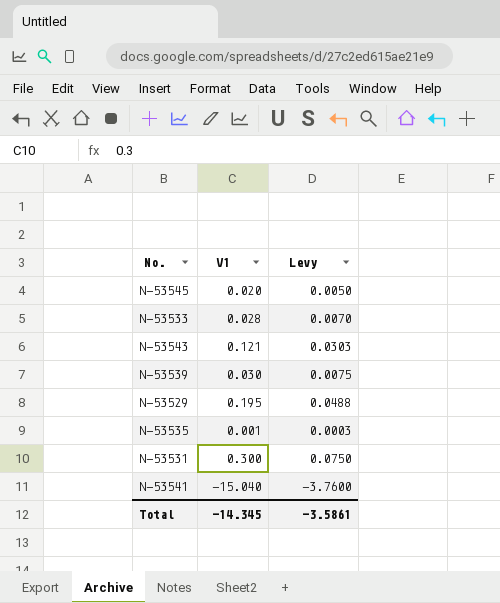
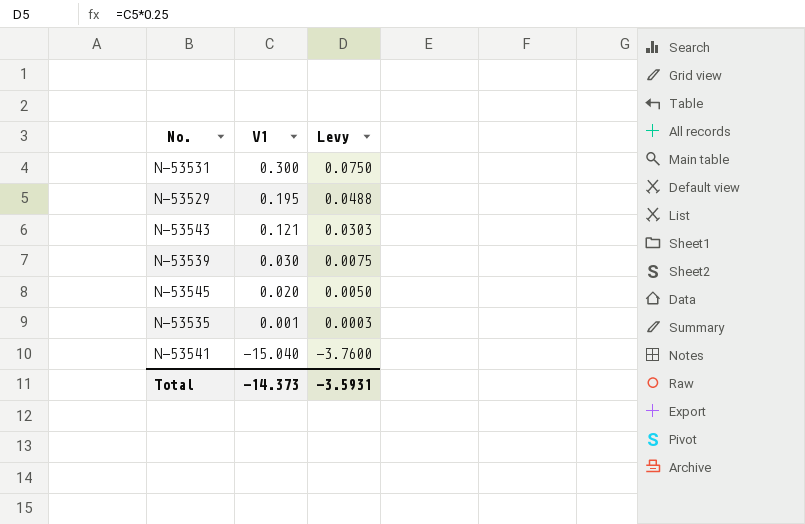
row order: none -> V1 descending
row N-53533: 0.028 | 0.0070 -> none
Total | V1: -14.345 -> -14.373
Total | Levy: -3.5861 -> -3.5931

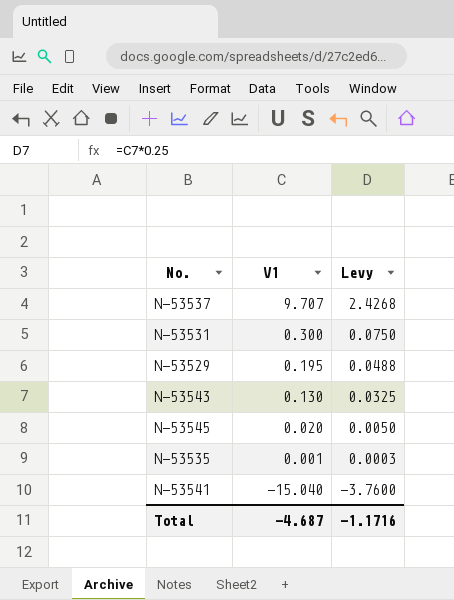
row N-53539: 0.030 | 0.0075 -> none
row N-53537: none -> 9.707 | 2.4268
N-53543 | V1: 0.121 -> 0.130
N-53543 | Levy: 0.0303 -> 0.0325
Total | V1: -14.373 -> -4.687
Total | Levy: -3.5931 -> -1.1716

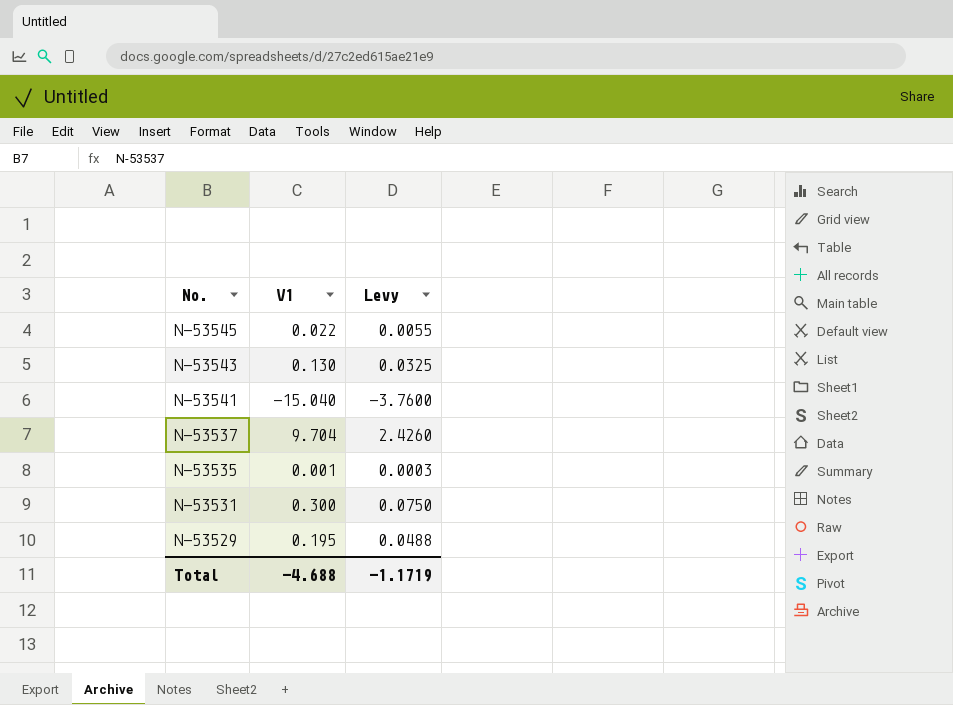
row order: V1 descending -> No. descending
N-53545 | V1: 0.020 -> 0.022
N-53545 | Levy: 0.0050 -> 0.0055
N-53537 | V1: 9.707 -> 9.704
N-53537 | Levy: 2.4268 -> 2.4260
Total | V1: -4.687 -> -4.688
Total | Levy: -1.1716 -> -1.1719

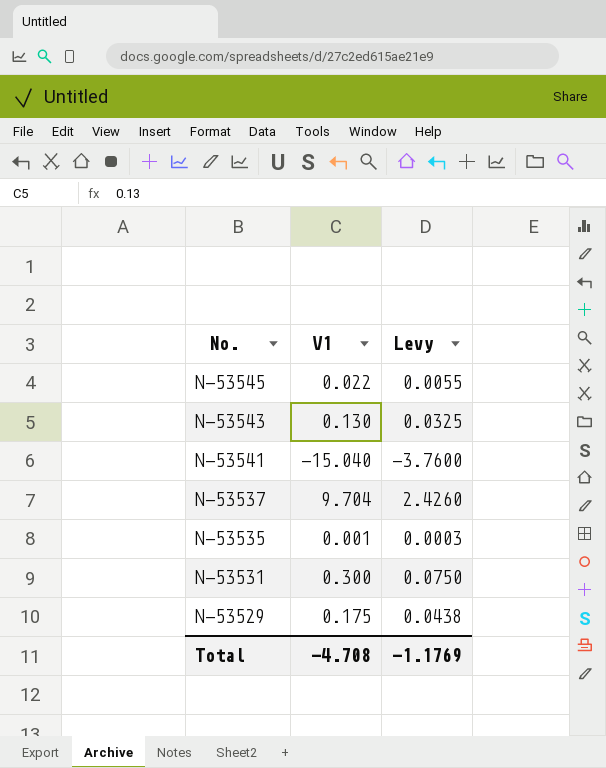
N-53529 | V1: 0.195 -> 0.175
N-53529 | Levy: 0.0488 -> 0.0438
Total | V1: -4.688 -> -4.708
Total | Levy: -1.1719 -> -1.1769

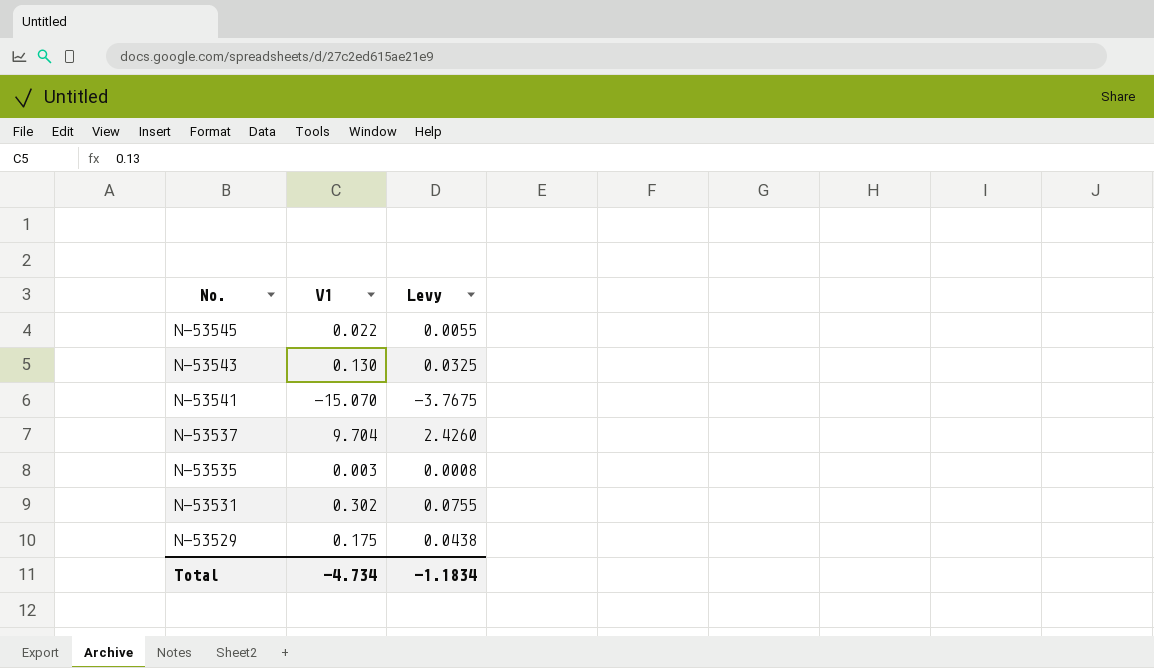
N-53541 | V1: -15.040 -> -15.070
N-53541 | Levy: -3.7600 -> -3.7675
N-53535 | V1: 0.001 -> 0.003
N-53535 | Levy: 0.0003 -> 0.0008
N-53531 | V1: 0.300 -> 0.302
N-53531 | Levy: 0.0750 -> 0.0755
Total | V1: -4.708 -> -4.734
Total | Levy: -1.1769 -> -1.1834

